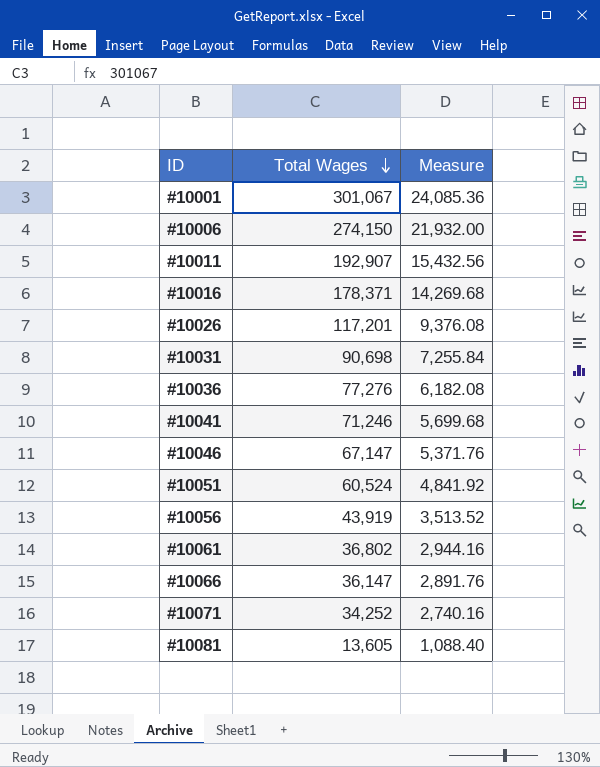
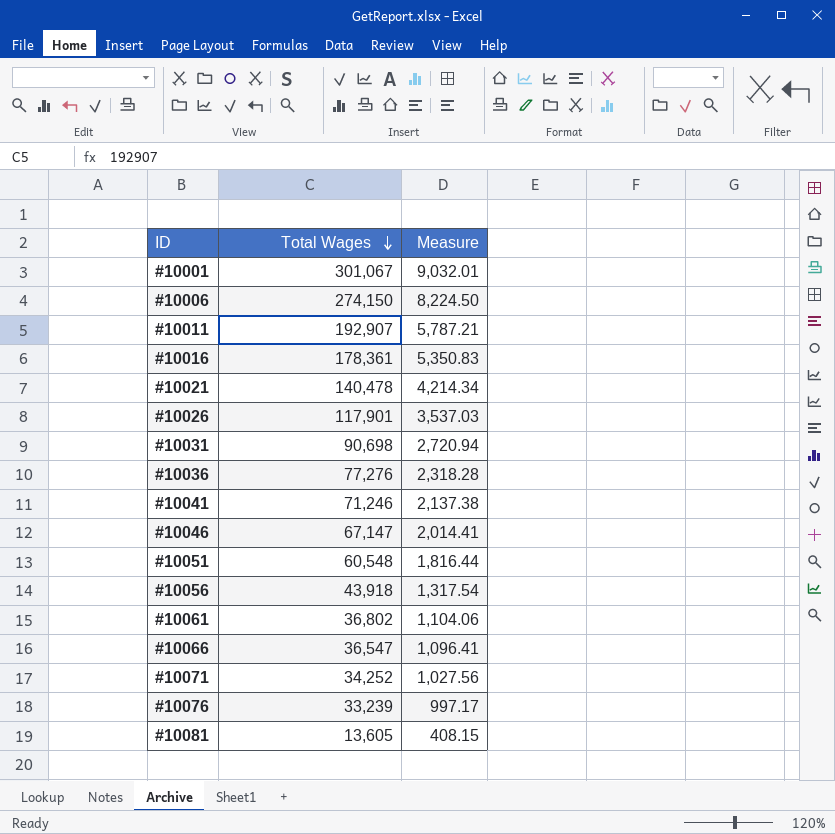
column Measure | formula: [Total Wages] * 0.08 -> [Total Wages] * 0.03
#10016 | Total Wages: 178,371 -> 178,361
row #10021: none -> 140,478 | 4,214.34
#10026 | Total Wages: 117,201 -> 117,901
#10051 | Total Wages: 60,524 -> 60,548
#10056 | Total Wages: 43,919 -> 43,918
#10066 | Total Wages: 36,147 -> 36,547
row #10076: none -> 33,239 | 997.17

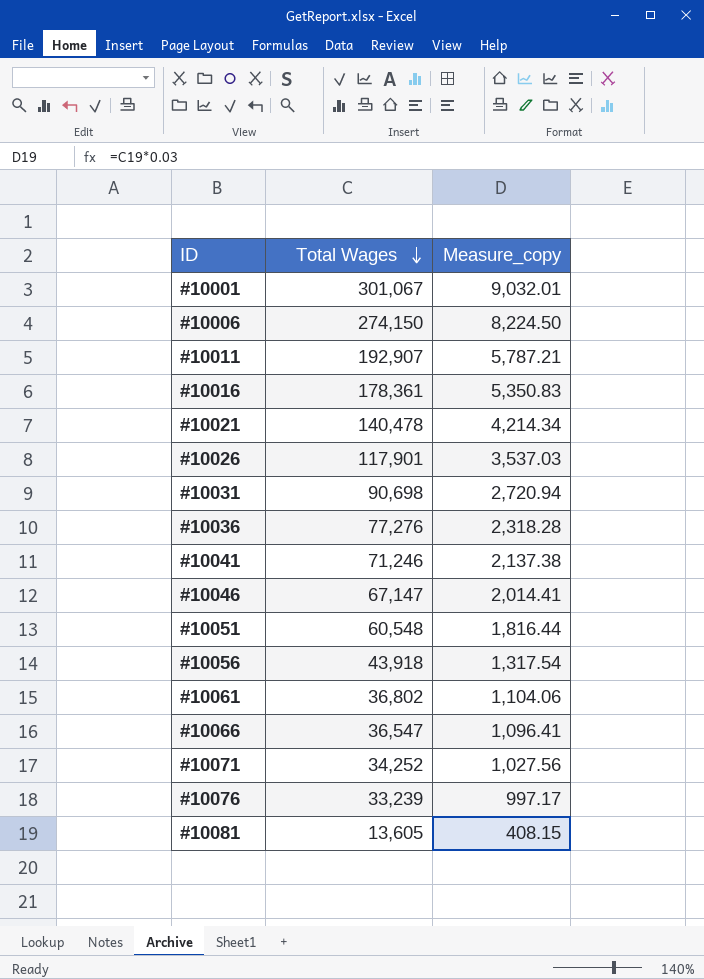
column name: Measure -> Measure_copy

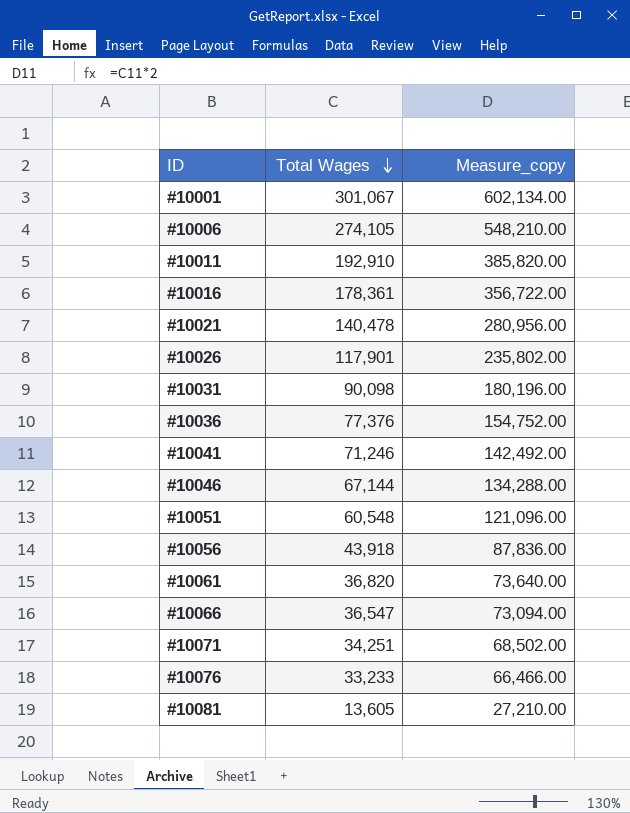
column Measure_copy | formula: [Total Wages] * 0.03 -> [Total Wages] * 2
#10006 | Total Wages: 274,150 -> 274,105
#10011 | Total Wages: 192,907 -> 192,910
#10031 | Total Wages: 90,698 -> 90,098
#10036 | Total Wages: 77,276 -> 77,376
#10046 | Total Wages: 67,147 -> 67,144
#10061 | Total Wages: 36,802 -> 36,820
#10071 | Total Wages: 34,252 -> 34,251
#10076 | Total Wages: 33,239 -> 33,233

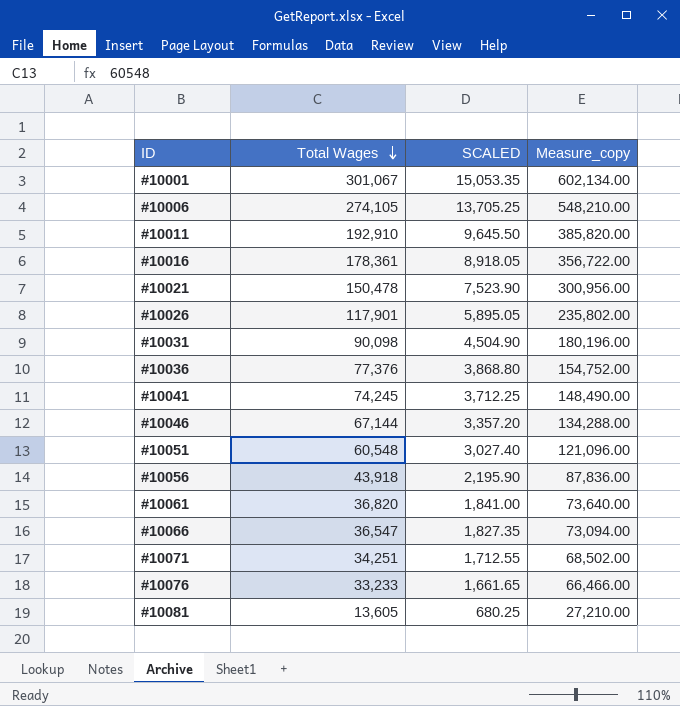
column SCALED | formula: none -> [Total Wages] * 0.05
#10021 | Total Wages: 140,478 -> 150,478
#10021 | Measure_copy: 280,956.00 -> 300,956.00
#10041 | Total Wages: 71,246 -> 74,245
#10041 | Measure_copy: 142,492.00 -> 148,490.00

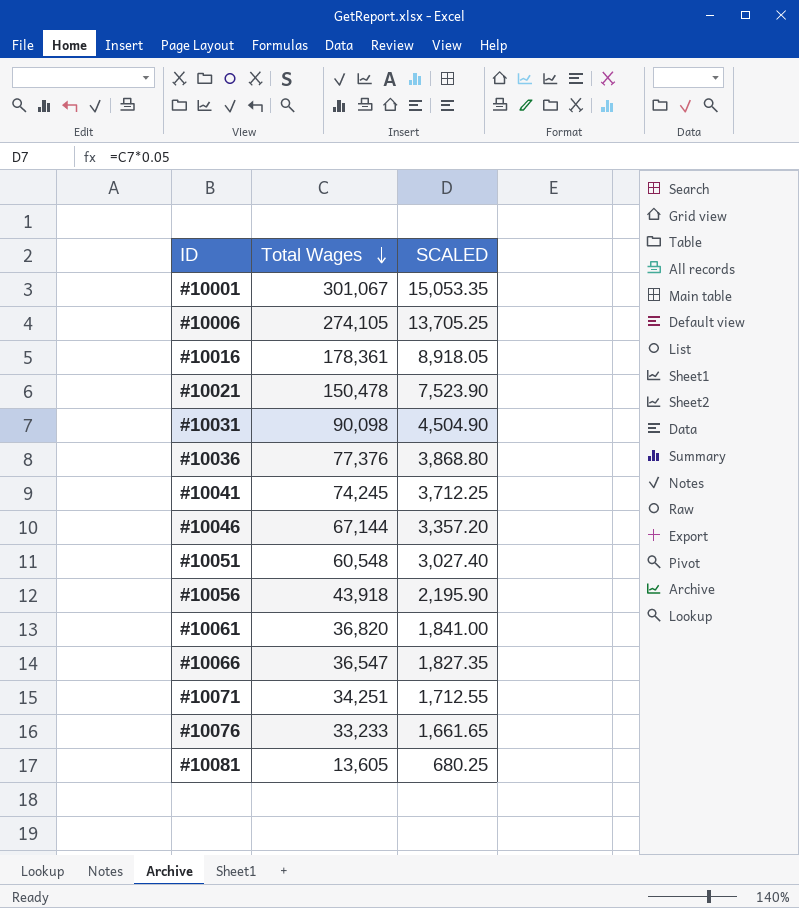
column Measure_copy | formula: [Total Wages] * 2 -> none
row #10011: 192,910 | 9,645.50 | 385,820.00 -> none
row #10026: 117,901 | 5,895.05 | 235,802.00 -> none

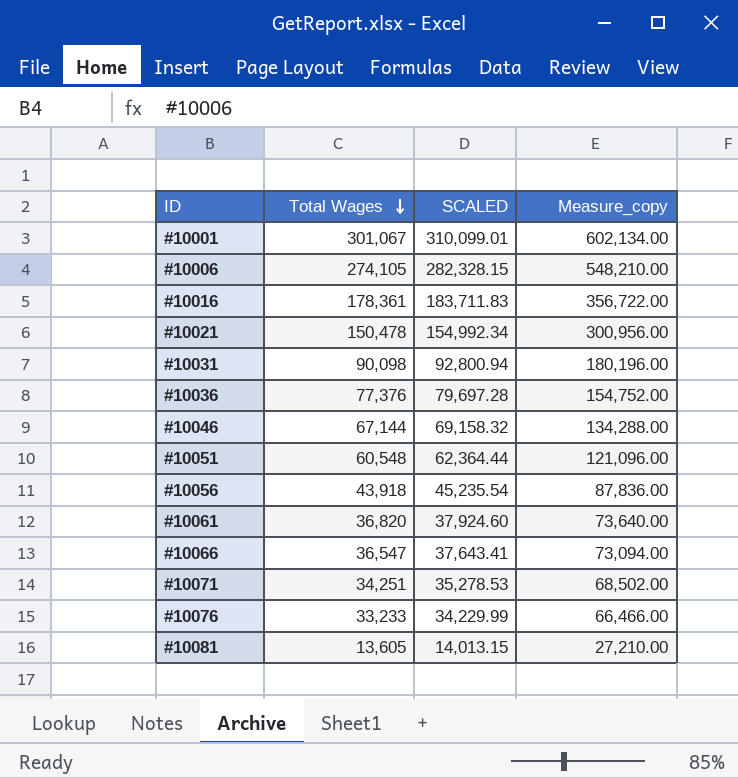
column SCALED | formula: [Total Wages] * 0.05 -> [Total Wages] * 1.03
column Measure_copy | formula: none -> [Total Wages] * 2
row #10041: 74,245 | 3,712.25 -> none

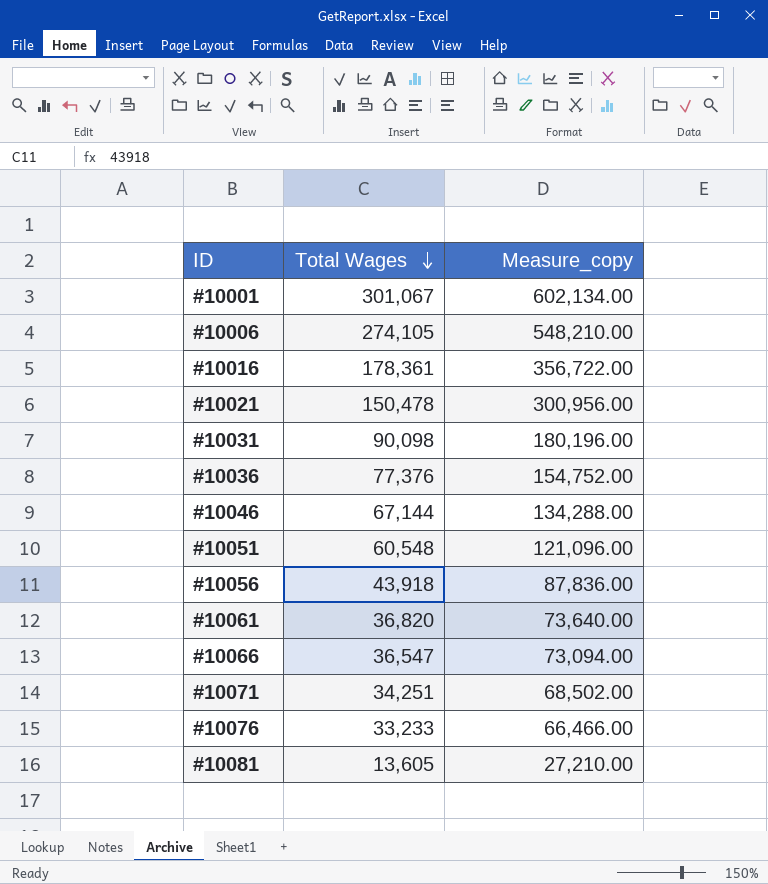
column SCALED | formula: [Total Wages] * 1.03 -> none

